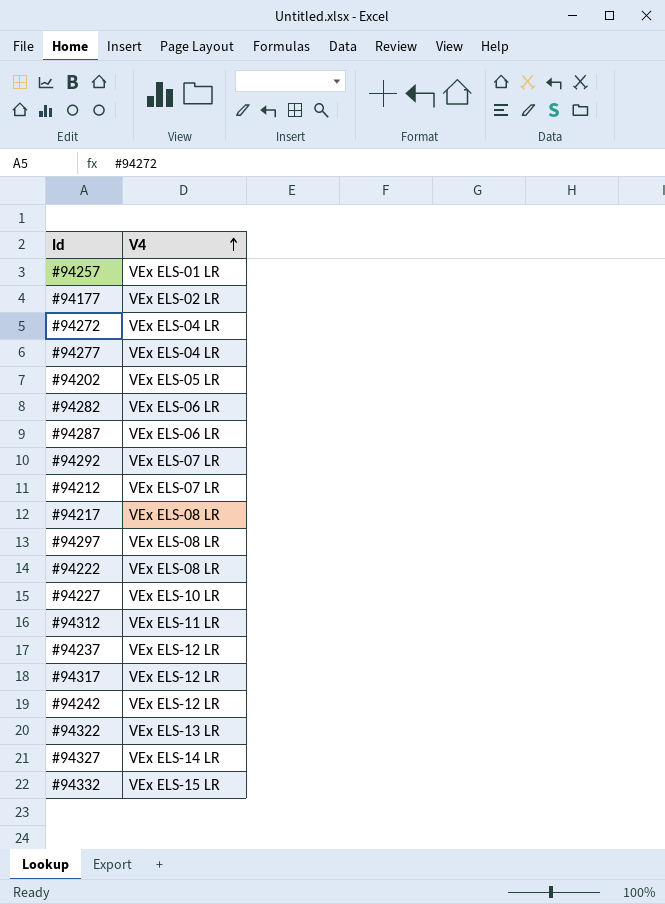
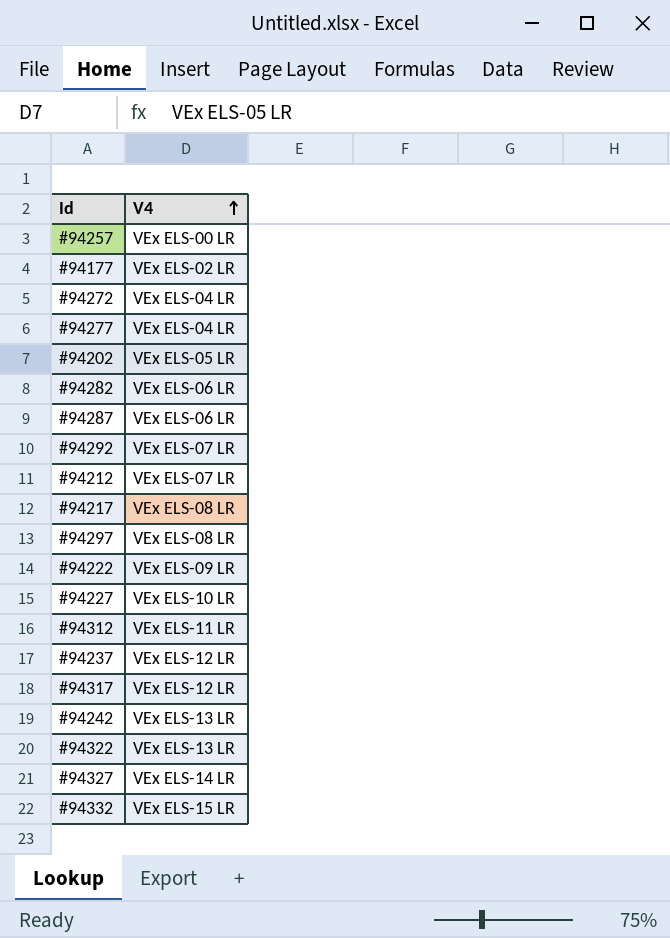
#94257 | V4: VEx ELS-01 LR -> VEx ELS-00 LR
#94222 | V4: VEx ELS-08 LR -> VEx ELS-09 LR
#94242 | V4: VEx ELS-12 LR -> VEx ELS-13 LR

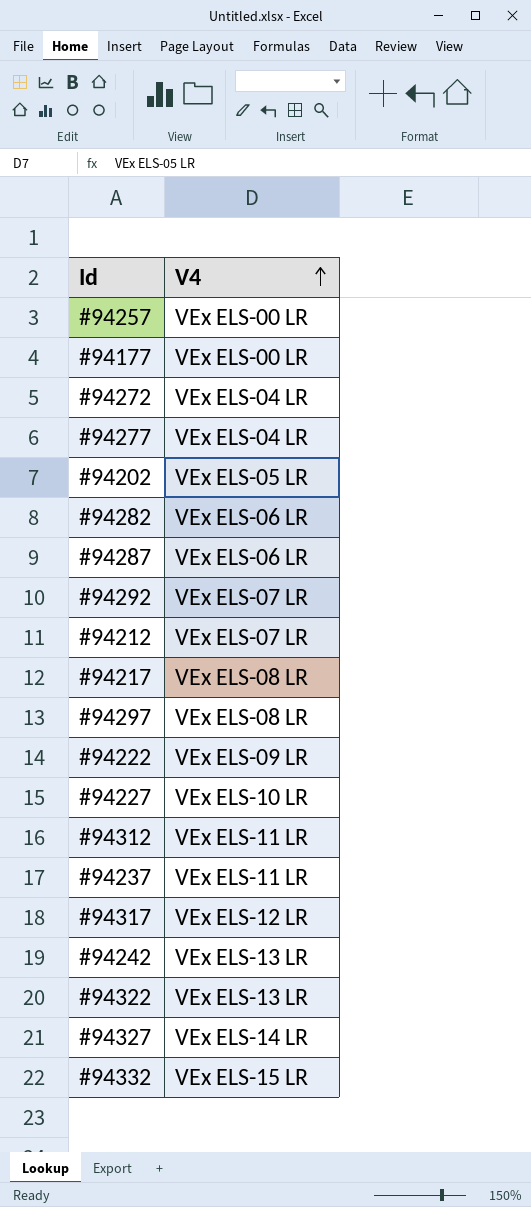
#94177 | V4: VEx ELS-02 LR -> VEx ELS-00 LR
#94237 | V4: VEx ELS-12 LR -> VEx ELS-11 LR

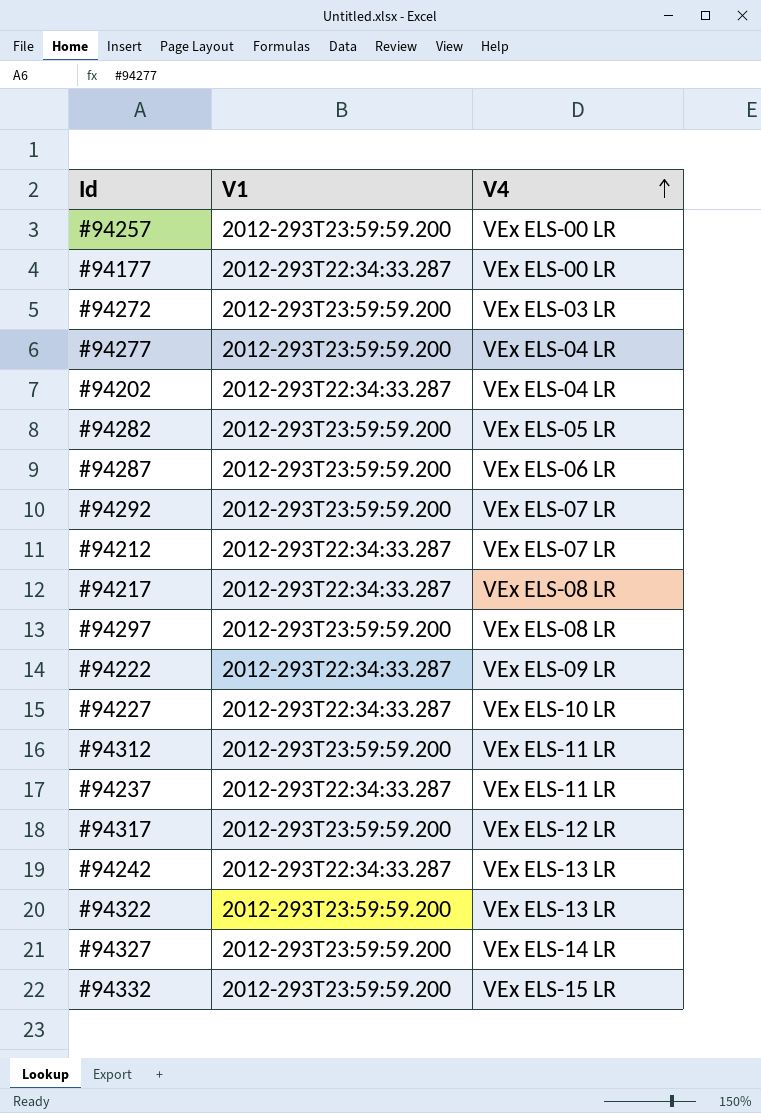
column V1 | position: none -> 2
#94272 | V4: VEx ELS-04 LR -> VEx ELS-03 LR
#94202 | V4: VEx ELS-05 LR -> VEx ELS-04 LR
#94282 | V4: VEx ELS-06 LR -> VEx ELS-05 LR

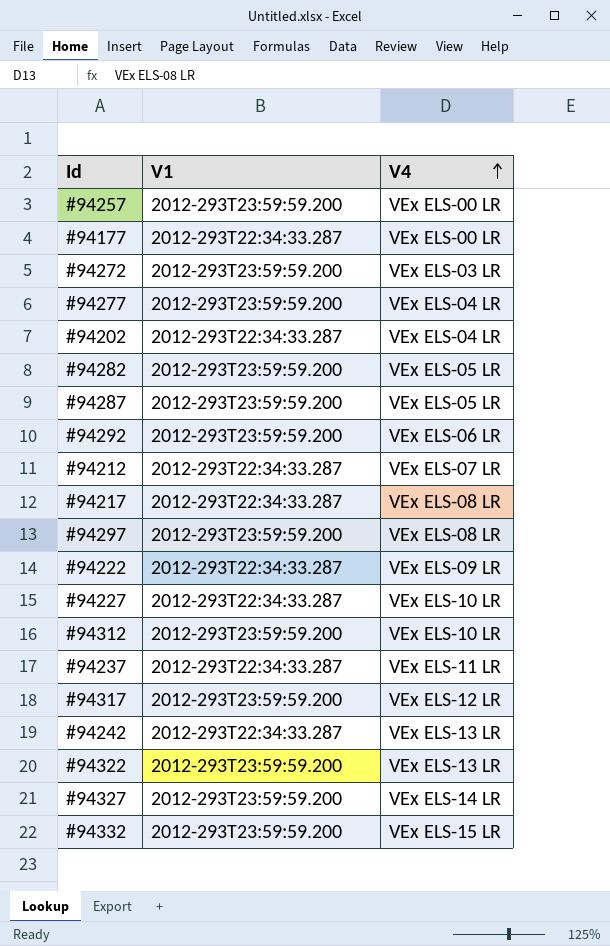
#94287 | V4: VEx ELS-06 LR -> VEx ELS-05 LR
#94292 | V4: VEx ELS-07 LR -> VEx ELS-06 LR
#94312 | V4: VEx ELS-11 LR -> VEx ELS-10 LR

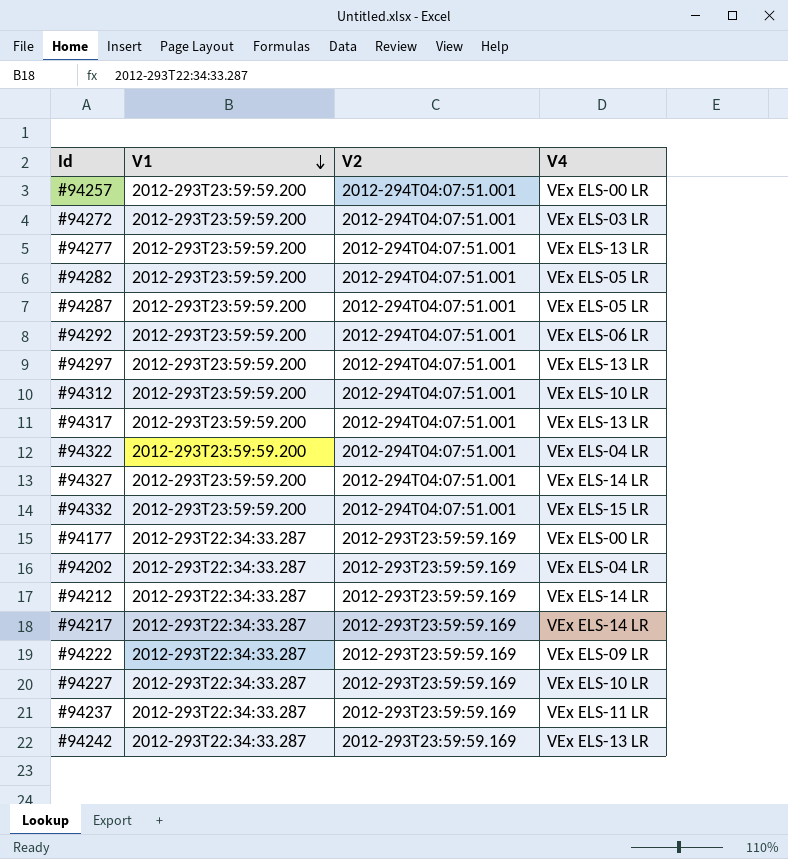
row order: V4 ascending -> V1 descending
column V2 | position: none -> 3
#94277 | V4: VEx ELS-04 LR -> VEx ELS-13 LR
#94297 | V4: VEx ELS-08 LR -> VEx ELS-13 LR
#94317 | V4: VEx ELS-12 LR -> VEx ELS-13 LR
#94322 | V4: VEx ELS-13 LR -> VEx ELS-04 LR
#94212 | V4: VEx ELS-07 LR -> VEx ELS-14 LR
#94217 | V4: VEx ELS-08 LR -> VEx ELS-14 LR

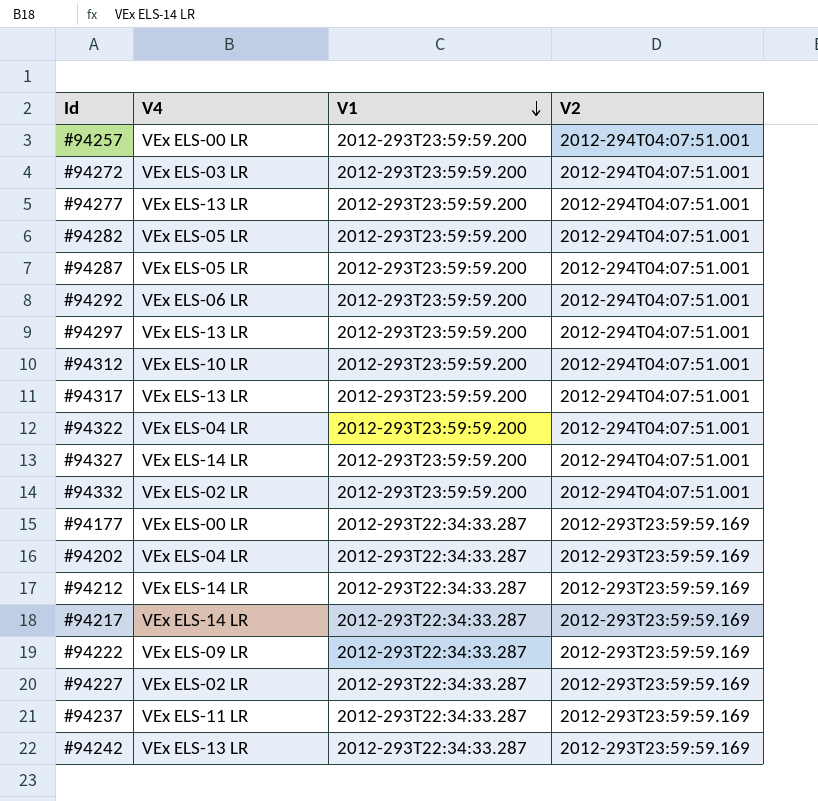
column V4 | position: 4 -> 2
#94332 | V4: VEx ELS-15 LR -> VEx ELS-02 LR
#94227 | V4: VEx ELS-10 LR -> VEx ELS-02 LR

